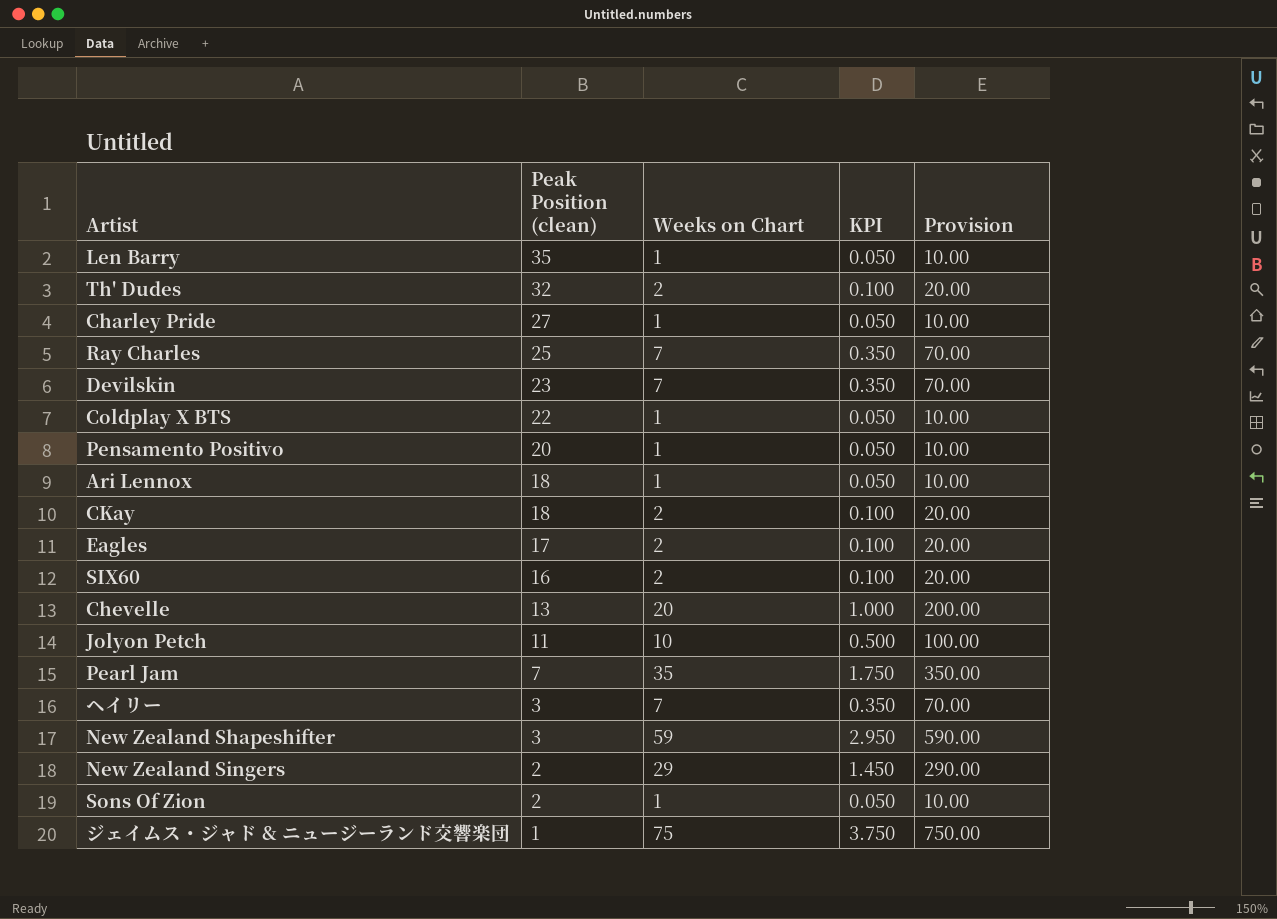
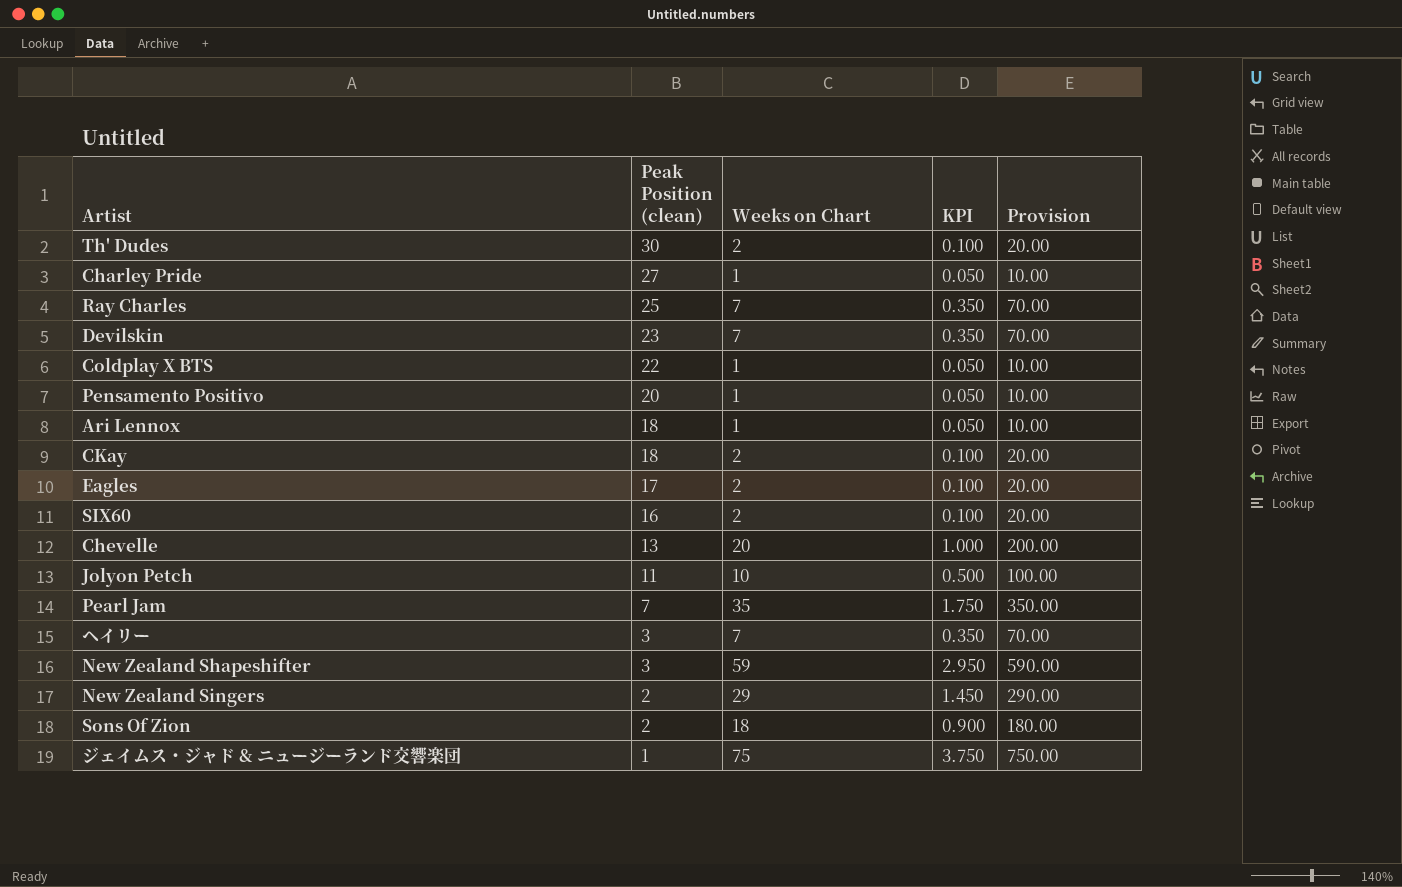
row Len Barry: 35 | 1 | 0.050 | 10.00 -> none
Th' Dudes | Peak Position (clean): 32 -> 30
Sons Of Zion | Weeks on Chart: 1 -> 18
Sons Of Zion | KPI: 0.050 -> 0.900
Sons Of Zion | Provision: 10.00 -> 180.00

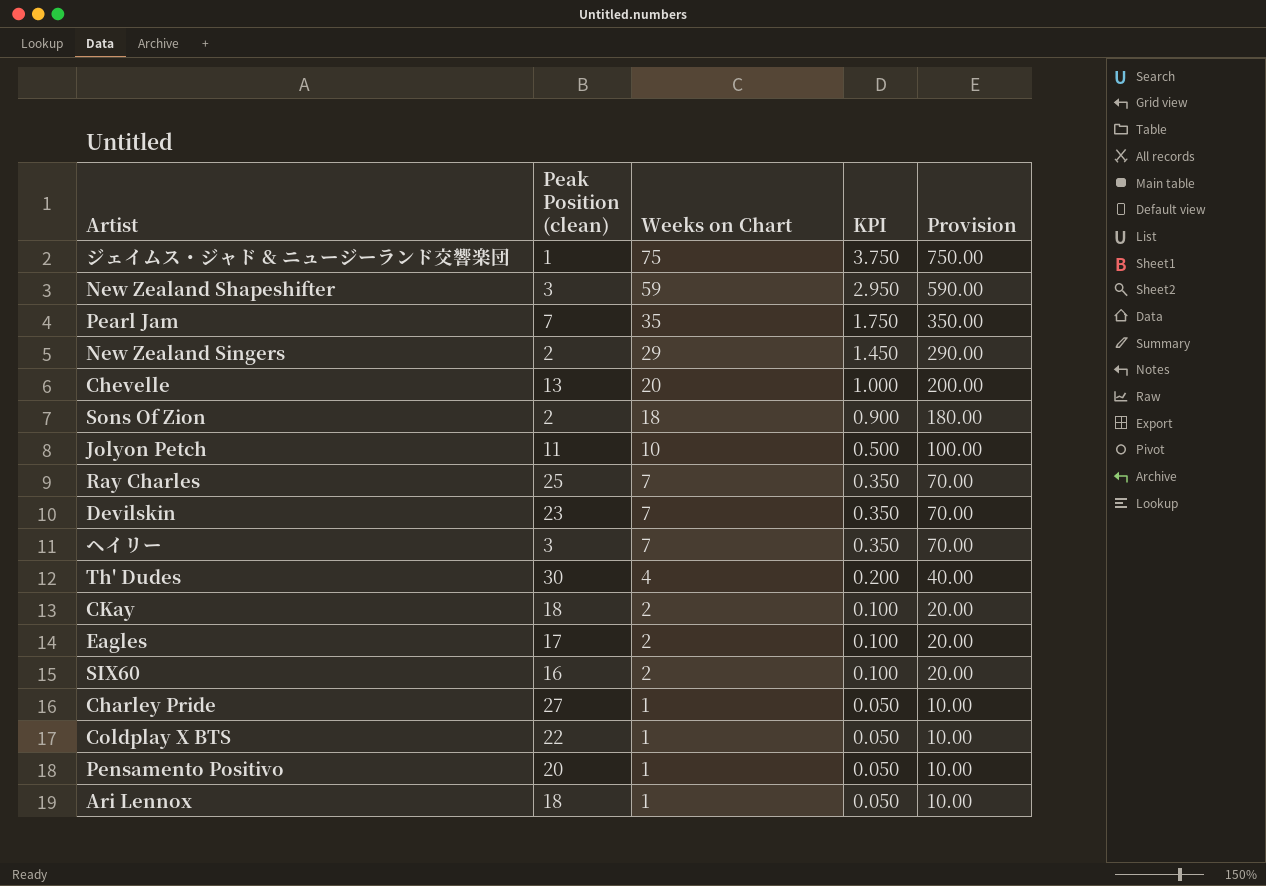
row order: Peak Position (clean) descending -> Weeks on Chart descending
Th' Dudes | Weeks on Chart: 2 -> 4
Th' Dudes | KPI: 0.100 -> 0.200
Th' Dudes | Provision: 20.00 -> 40.00

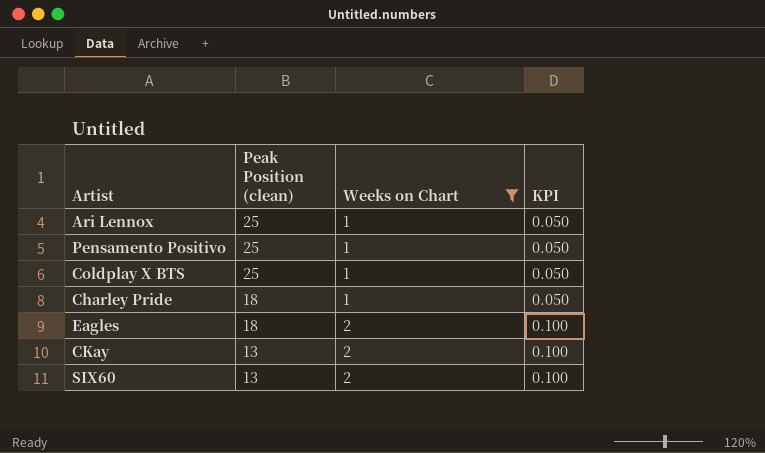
filter: none -> Weeks on Chart <= 2
row order: Weeks on Chart descending -> Peak Position (clean) descending
column Provision | formula: [Weeks on Chart] * 10 -> none
Ari Lennox | Peak Position (clean): 18 -> 25
Pensamento Positivo | Peak Position (clean): 20 -> 25
Coldplay X BTS | Peak Position (clean): 22 -> 25
Charley Pride | Peak Position (clean): 27 -> 18
Eagles | Peak Position (clean): 17 -> 18
CKay | Peak Position (clean): 18 -> 13
SIX60 | Peak Position (clean): 16 -> 13

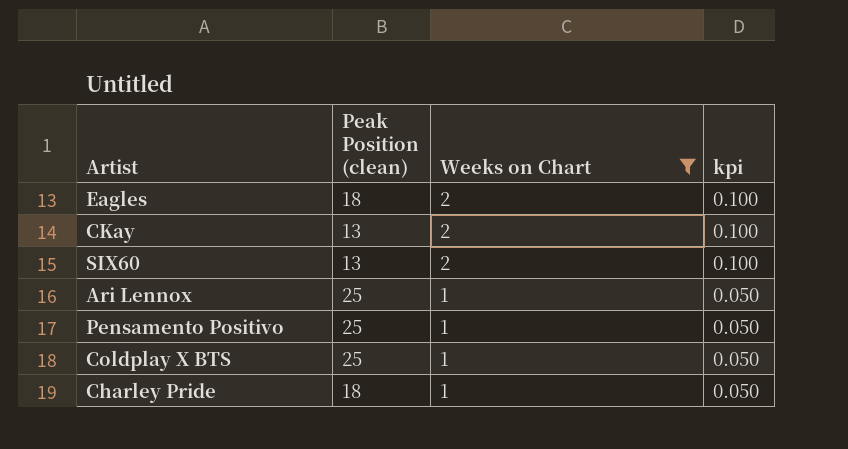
row order: Peak Position (clean) descending -> Weeks on Chart descending
column name: KPI -> kpi

